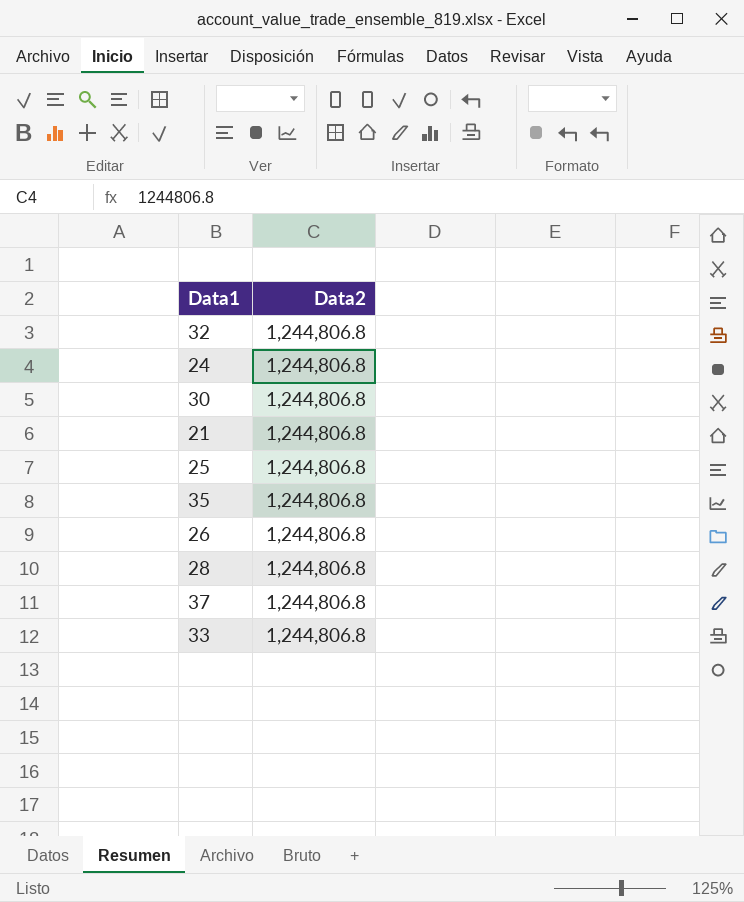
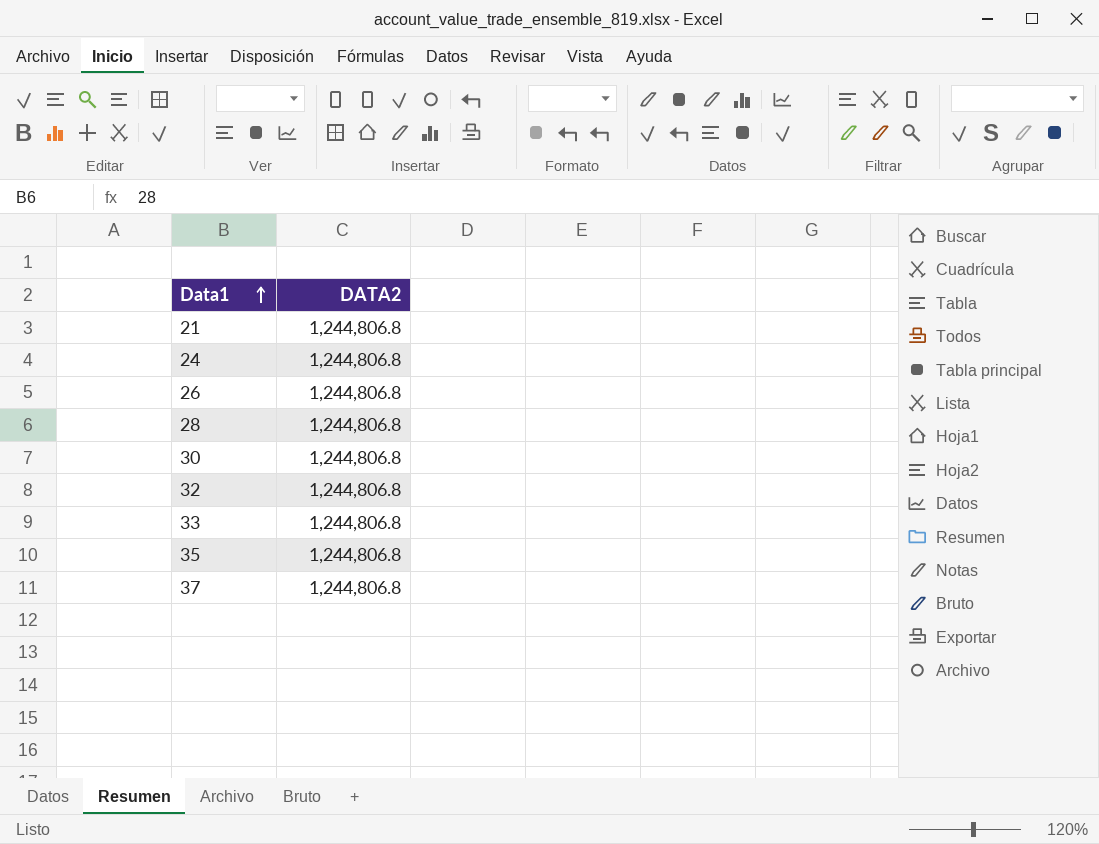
row order: none -> Data1 ascending
column name: Data2 -> DATA2
row 25: 1,244,806.8 -> none

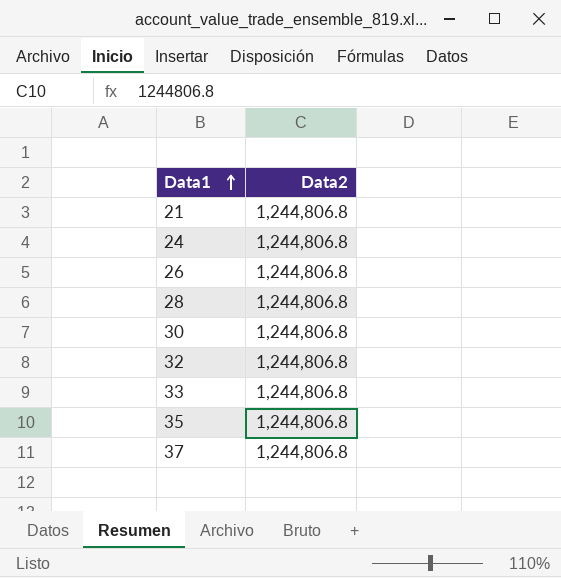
column name: DATA2 -> Data2

